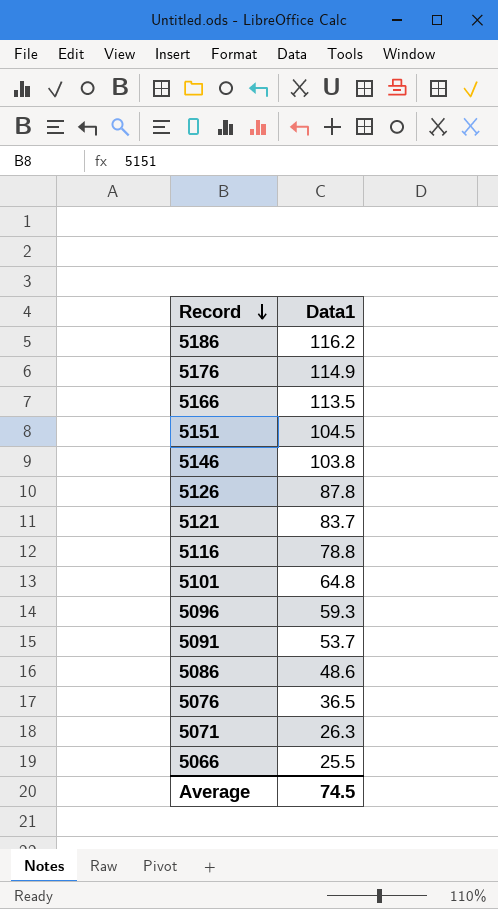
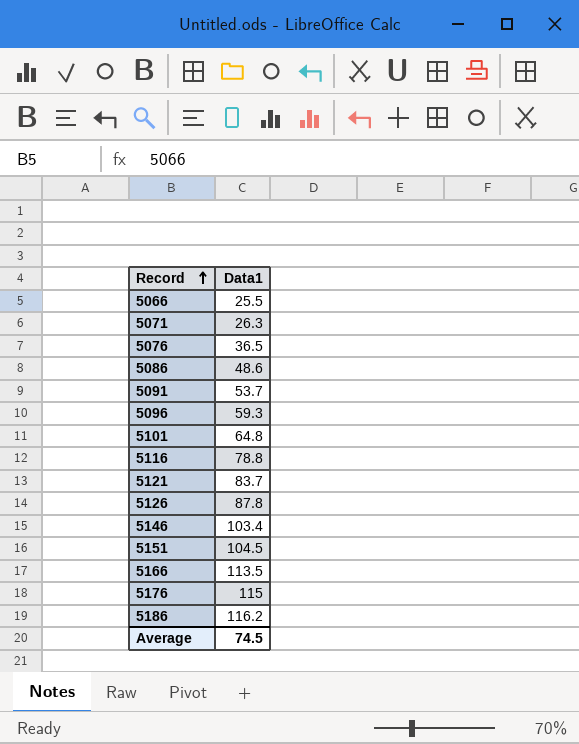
row order: Record descending -> Record ascending
5146 | Data1: 103.8 -> 103.4
5176 | Data1: 114.9 -> 115

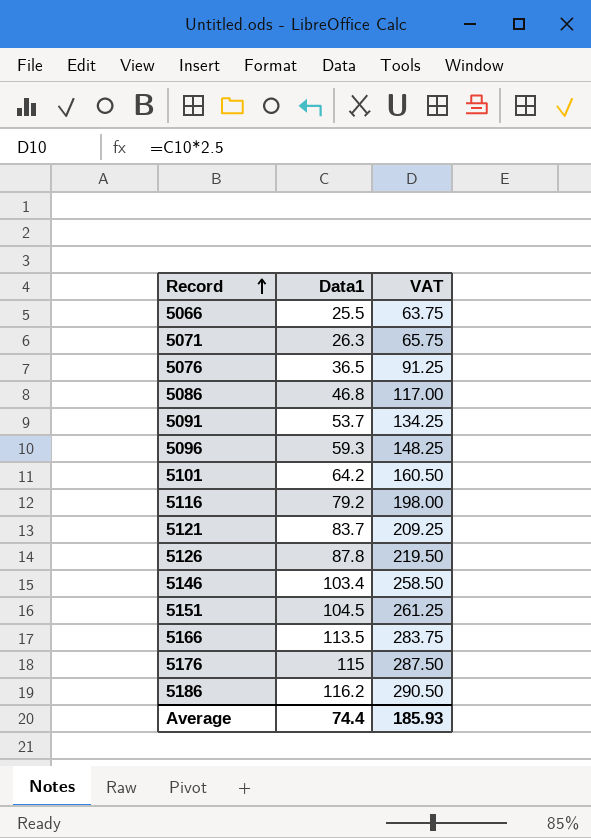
column VAT | formula: none -> [Data1] * 2.5
5086 | Data1: 48.6 -> 46.8
5101 | Data1: 64.8 -> 64.2
5116 | Data1: 78.8 -> 79.2
Average | Data1: 74.5 -> 74.4

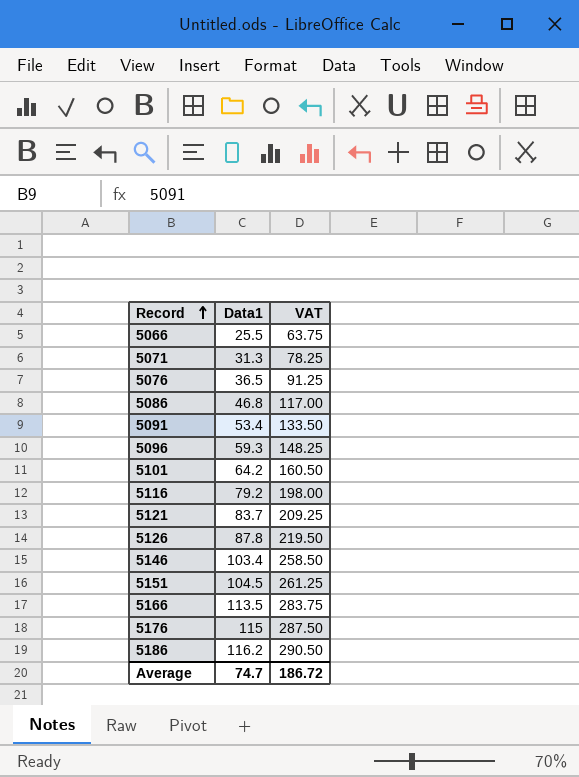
5071 | Data1: 26.3 -> 31.3
5071 | VAT: 65.75 -> 78.25
5091 | Data1: 53.7 -> 53.4
5091 | VAT: 134.25 -> 133.50
Average | Data1: 74.4 -> 74.7
Average | VAT: 185.93 -> 186.72

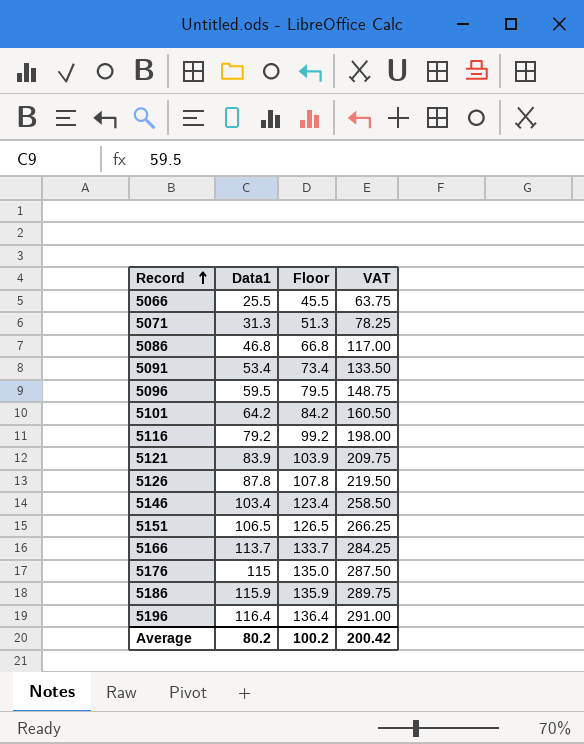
column Floor | formula: none -> [Data1] + 20
row 5076: 36.5 | 91.25 -> none
5096 | Data1: 59.3 -> 59.5
5096 | VAT: 148.25 -> 148.75
5121 | Data1: 83.7 -> 83.9
5121 | VAT: 209.25 -> 209.75
5151 | Data1: 104.5 -> 106.5
5151 | VAT: 261.25 -> 266.25
5166 | Data1: 113.5 -> 113.7
5166 | VAT: 283.75 -> 284.25
5186 | Data1: 116.2 -> 115.9
5186 | VAT: 290.50 -> 289.75
row 5196: none -> 116.4 | 136.4 | 291.00
Average | Data1: 74.7 -> 80.2
Average | VAT: 186.72 -> 200.42

